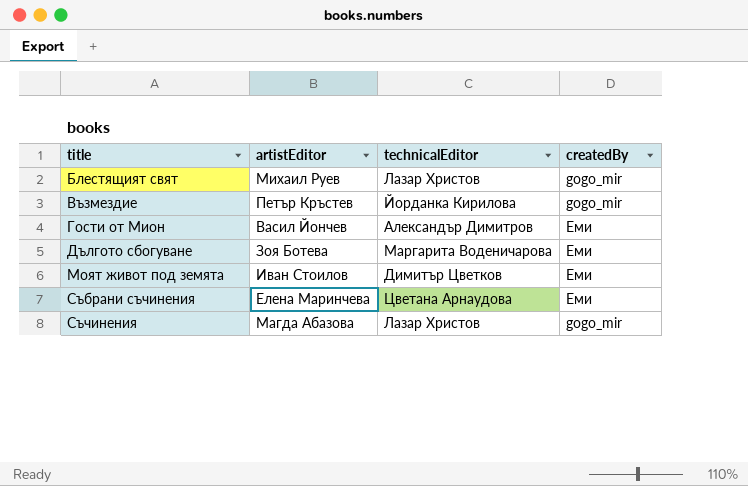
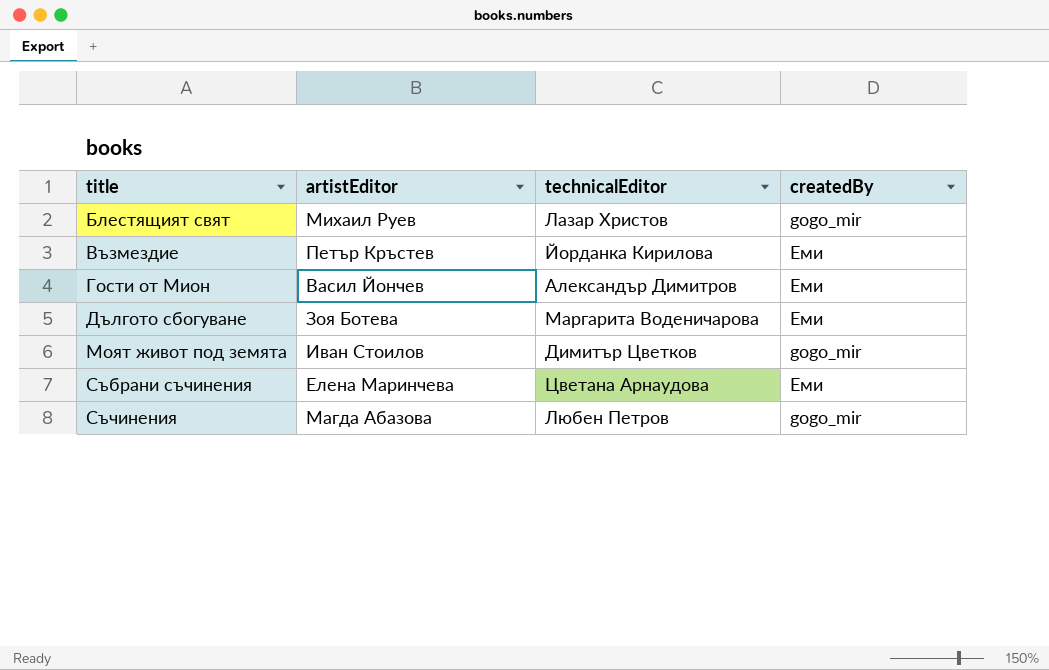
Възмездие | createdBy: gogo_mir -> Еми
Моят живот под земята | createdBy: Еми -> gogo_mir
Съчинения | technicalEditor: Лазар Христов -> Любен Петров

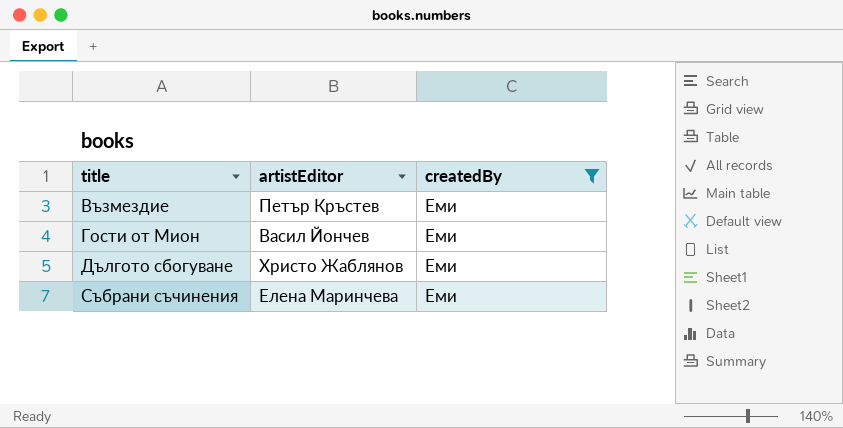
filter: none -> createdBy = Еми
column technicalEditor | position: 3 -> none
Дългото сбогуване | artistEditor: Зоя Ботева -> Христо Жаблянов

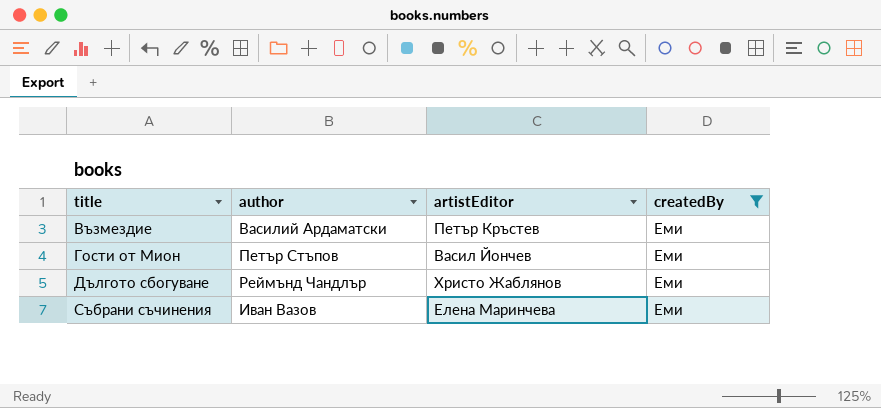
column author | position: none -> 2

